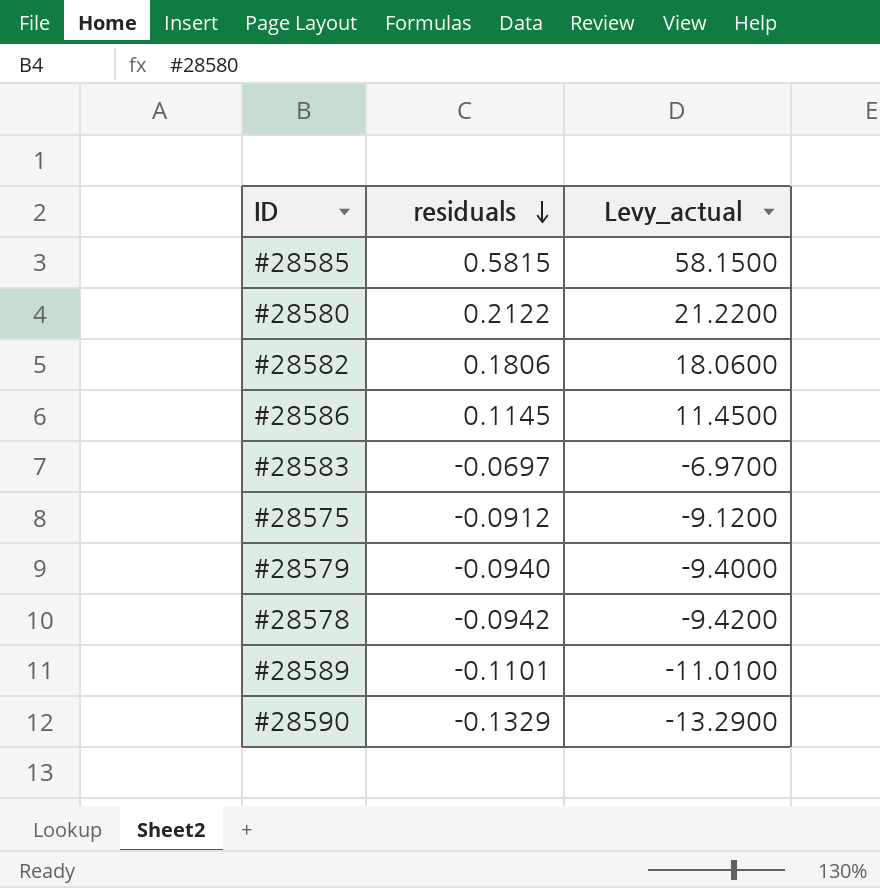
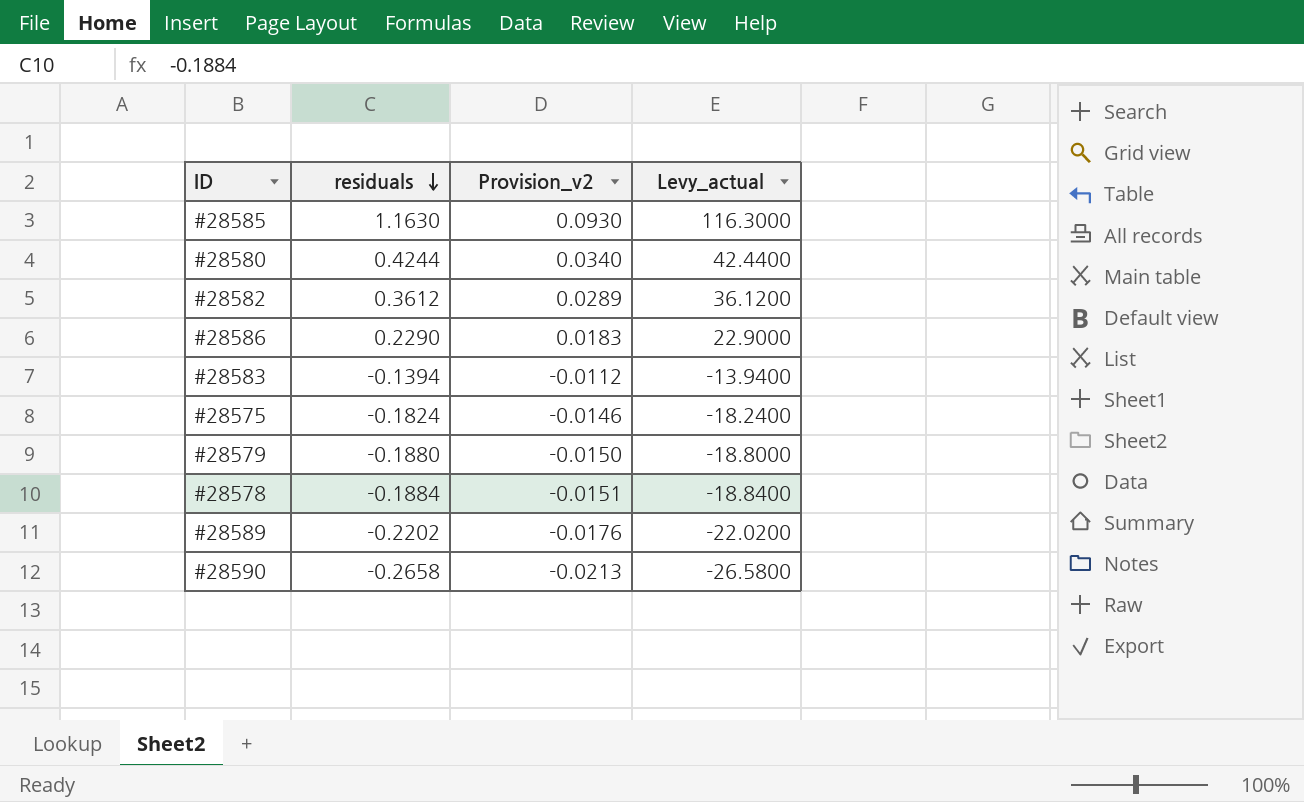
column Provision_v2 | formula: none -> [residuals] * 0.08
#28585 | residuals: 0.5815 -> 1.1630
#28585 | Levy_actual: 58.1500 -> 116.3000
#28580 | residuals: 0.2122 -> 0.4244
#28580 | Levy_actual: 21.2200 -> 42.4400
#28582 | residuals: 0.1806 -> 0.3612
#28582 | Levy_actual: 18.0600 -> 36.1200
#28586 | residuals: 0.1145 -> 0.2290
#28586 | Levy_actual: 11.4500 -> 22.9000
#28583 | residuals: -0.0697 -> -0.1394
#28583 | Levy_actual: -6.9700 -> -13.9400
#28575 | residuals: -0.0912 -> -0.1824
#28575 | Levy_actual: -9.1200 -> -18.2400
#28579 | residuals: -0.0940 -> -0.1880
#28579 | Levy_actual: -9.4000 -> -18.8000
#28578 | residuals: -0.0942 -> -0.1884
#28578 | Levy_actual: -9.4200 -> -18.8400
#28589 | residuals: -0.1101 -> -0.2202
#28589 | Levy_actual: -11.0100 -> -22.0200
#28590 | residuals: -0.1329 -> -0.2658
#28590 | Levy_actual: -13.2900 -> -26.5800

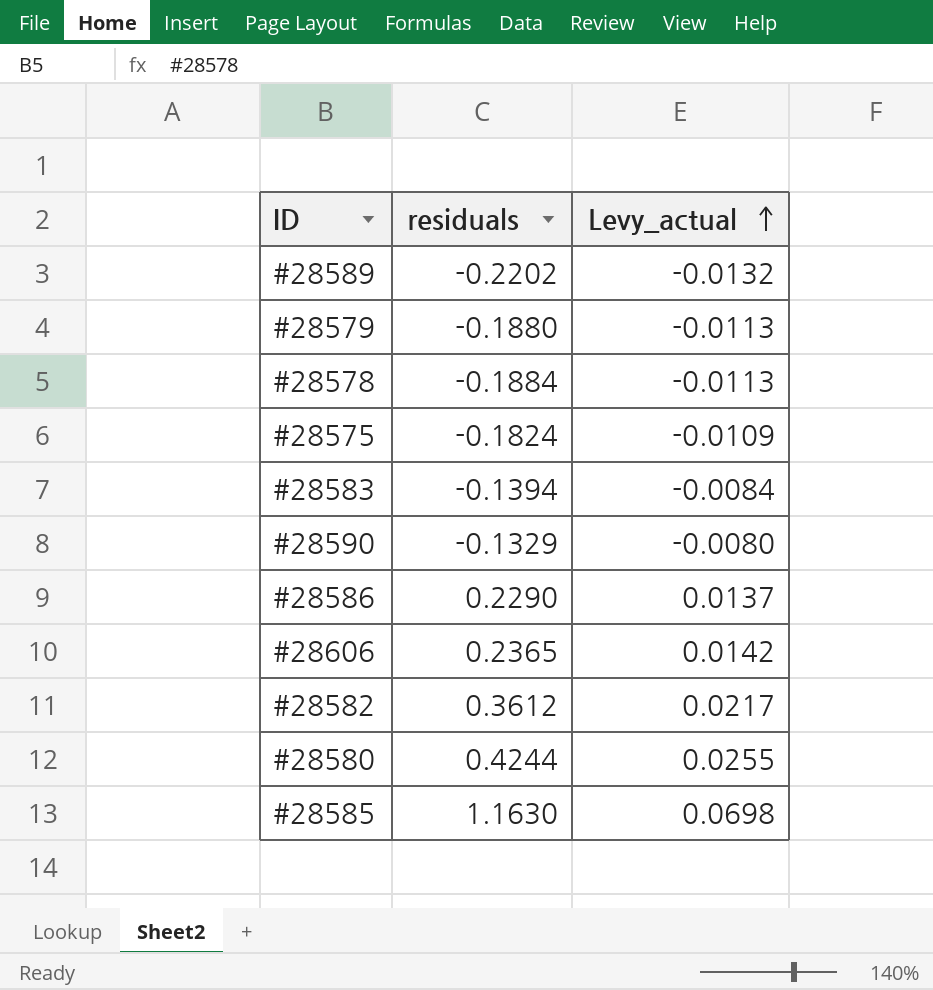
row order: residuals descending -> Levy_actual ascending
column Provision_v2 | formula: [residuals] * 0.08 -> none
column Levy_actual | formula: [residuals] * 100 -> [residuals] * 0.06
#28590 | residuals: -0.2658 -> -0.1329
row #28606: none -> 0.2365 | 0.0142

